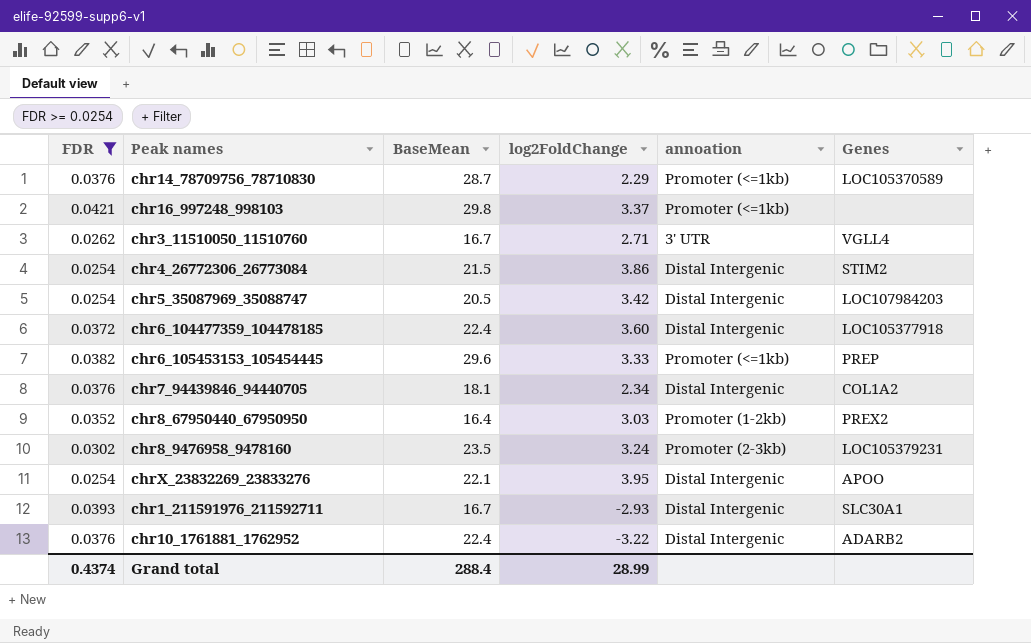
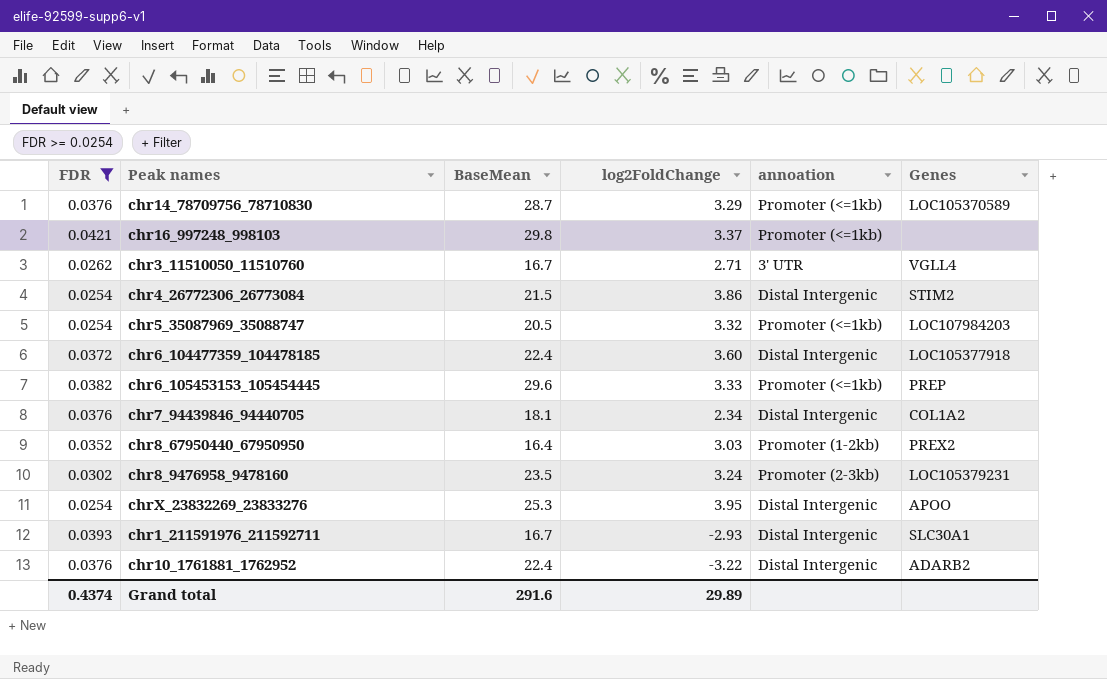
chr14_78709756_78710830 | log2FoldChange: 2.29 -> 3.29
chr5_35087969_35088747 | log2FoldChange: 3.42 -> 3.32
chr5_35087969_35088747 | annoation: Distal Intergenic -> Promoter (<=1kb)
chrX_23832269_23833276 | BaseMean: 22.1 -> 25.3
Grand total | BaseMean: 288.4 -> 291.6
Grand total | log2FoldChange: 28.99 -> 29.89

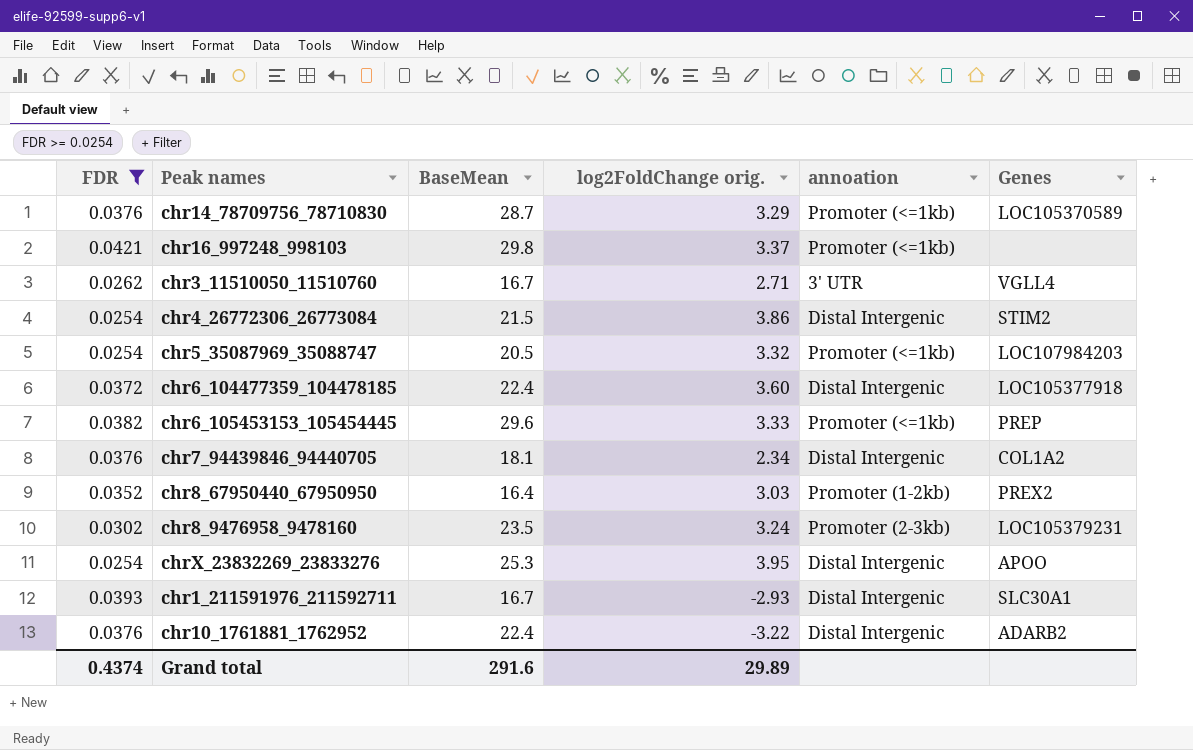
column name: log2FoldChange -> log2FoldChange orig.

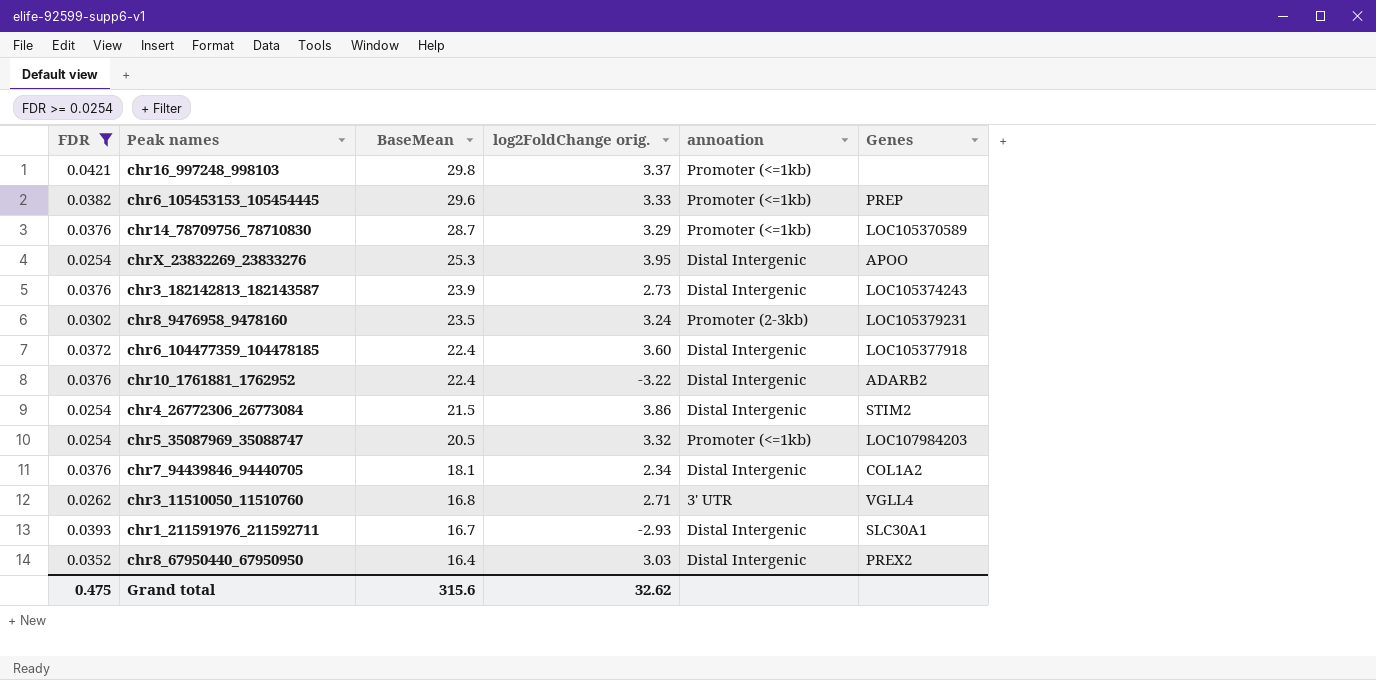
row order: none -> BaseMean descending
row chr3_182142813_182143587: none -> 0.0376 | 23.9 | 2.73 | Distal Intergenic | LOC105374243
chr3_11510050_11510760 | BaseMean: 16.7 -> 16.8
chr8_67950440_67950950 | annoation: Promoter (1-2kb) -> Distal Intergenic
Grand total | FDR: 0.4374 -> 0.475
Grand total | BaseMean: 291.6 -> 315.6
Grand total | log2FoldChange orig.: 29.89 -> 32.62

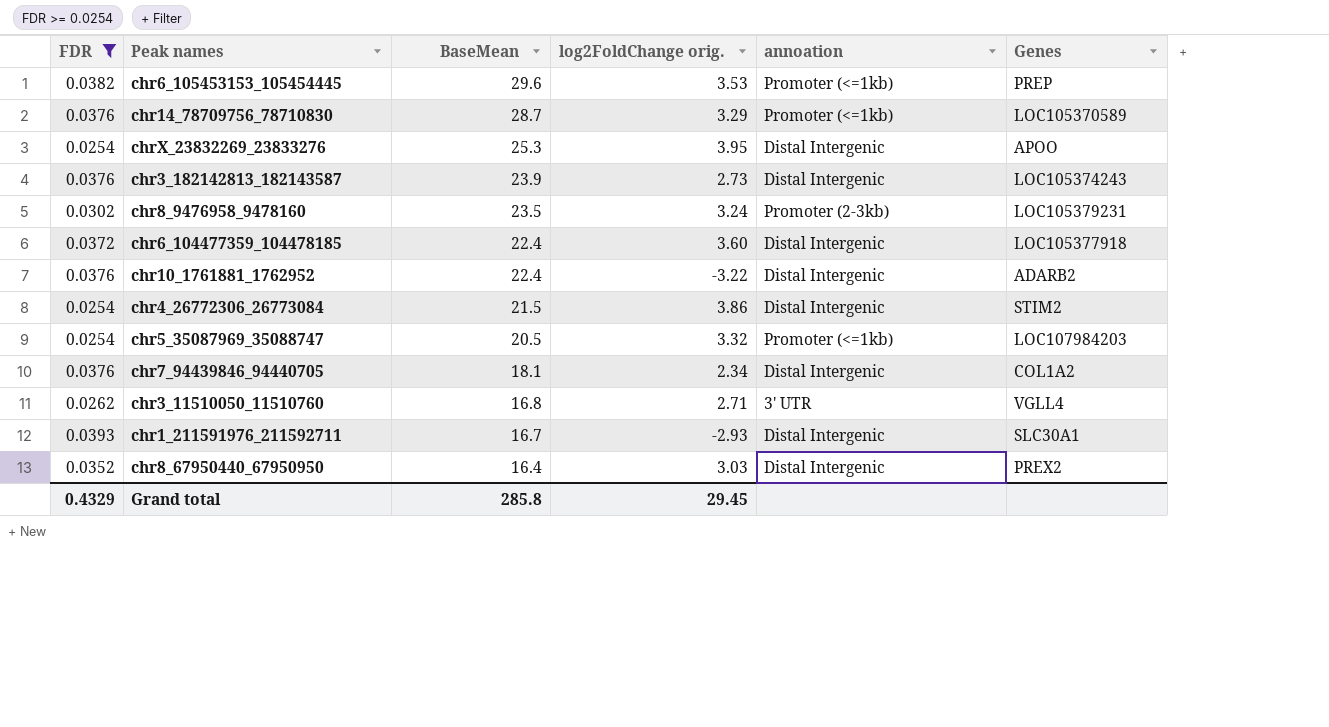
row chr16_997248_998103: 0.0421 | 29.8 | 3.37 | Promoter (<=1kb) | none -> none
chr6_105453153_105454445 | log2FoldChange orig.: 3.33 -> 3.53
Grand total | FDR: 0.475 -> 0.4329
Grand total | BaseMean: 315.6 -> 285.8
Grand total | log2FoldChange orig.: 32.62 -> 29.45

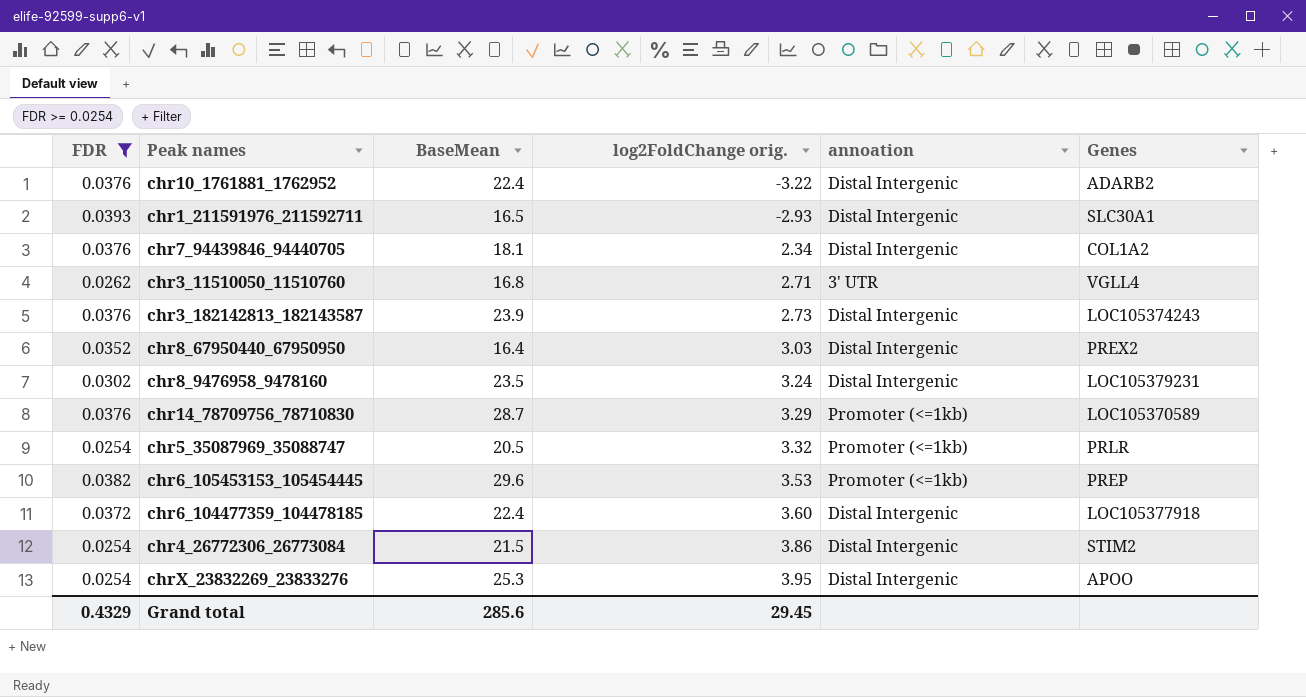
row order: BaseMean descending -> log2FoldChange orig. ascending
chr1_211591976_211592711 | BaseMean: 16.7 -> 16.5
chr8_9476958_9478160 | annoation: Promoter (2-3kb) -> Distal Intergenic
chr5_35087969_35088747 | Genes: LOC107984203 -> PRLR
Grand total | BaseMean: 285.8 -> 285.6

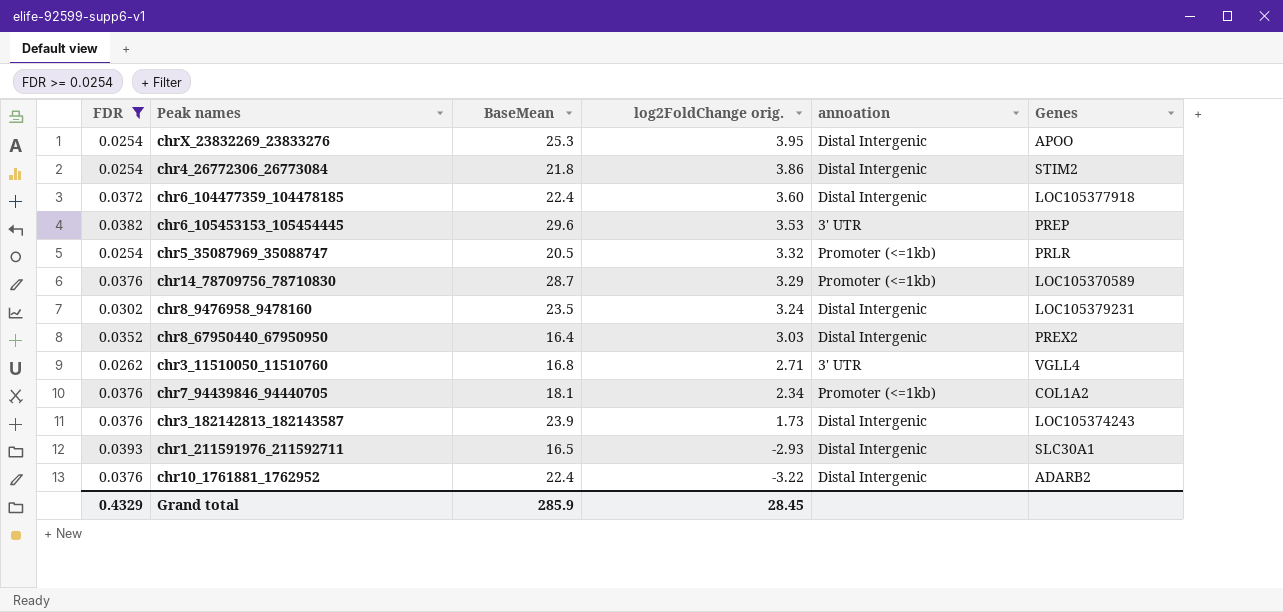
row order: log2FoldChange orig. ascending -> log2FoldChange orig. descending
chr4_26772306_26773084 | BaseMean: 21.5 -> 21.8
chr6_105453153_105454445 | annoation: Promoter (<=1kb) -> 3' UTR
chr7_94439846_94440705 | annoation: Distal Intergenic -> Promoter (<=1kb)
chr3_182142813_182143587 | log2FoldChange orig.: 2.73 -> 1.73
Grand total | BaseMean: 285.6 -> 285.9
Grand total | log2FoldChange orig.: 29.45 -> 28.45

